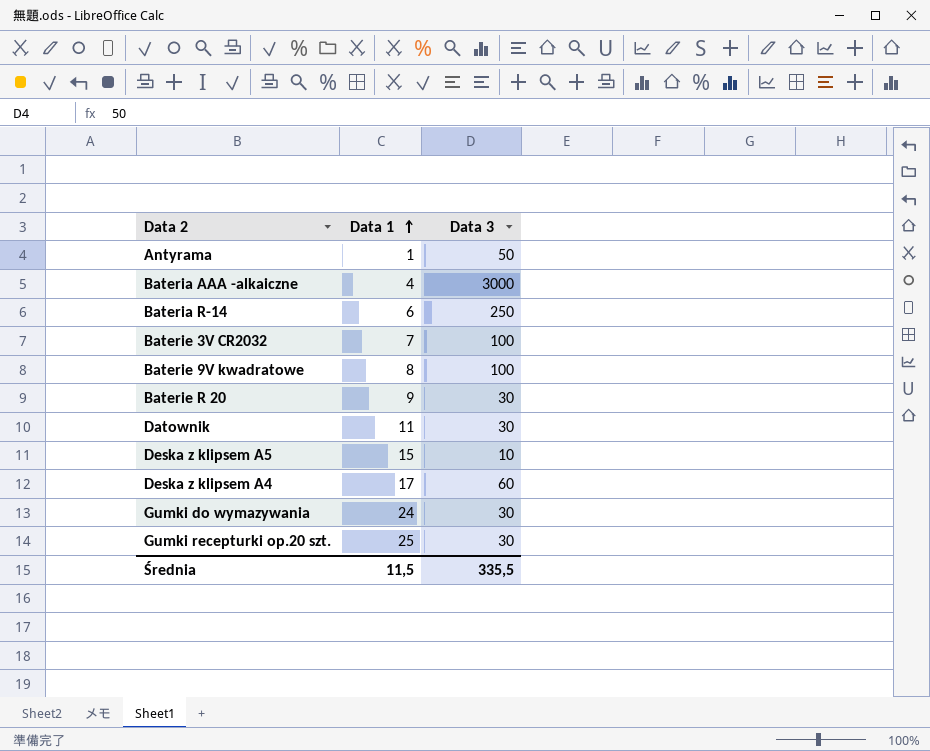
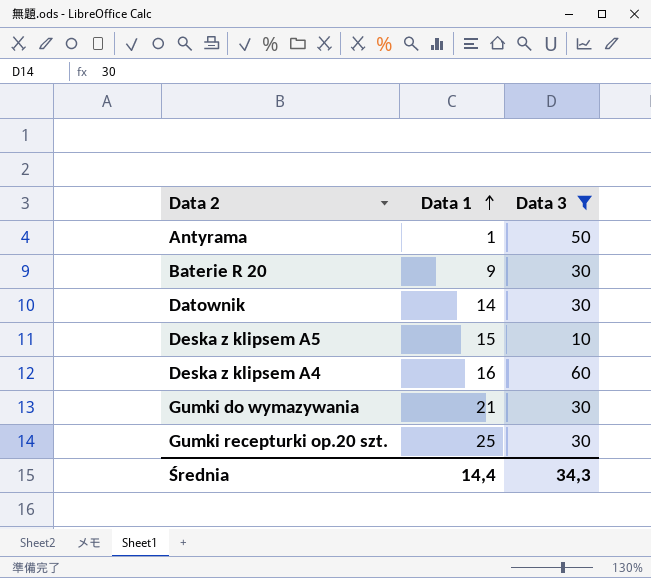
filter: none -> Data 3 <= 60
Datownik | Data 1: 11 -> 14
Deska z klipsem A4 | Data 1: 17 -> 16
Gumki do wymazywania | Data 1: 24 -> 21
Średnia | Data 1: 11,5 -> 14,4
Średnia | Data 3: 335,5 -> 34,3

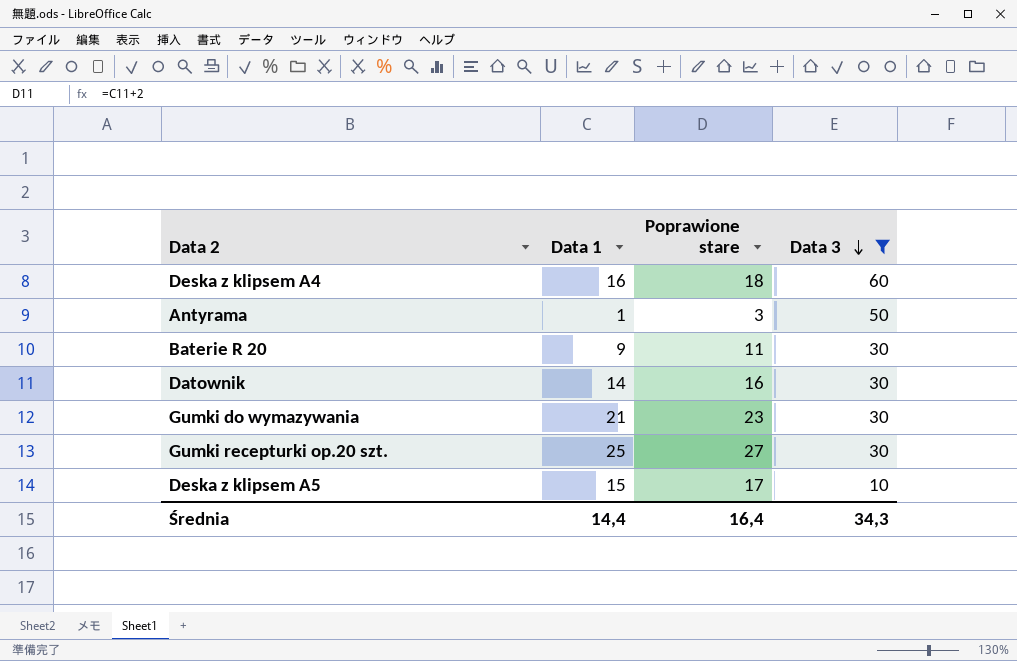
row order: Data 1 ascending -> Data 3 descending
column Poprawione stare | formula: none -> [Data 1] + 2

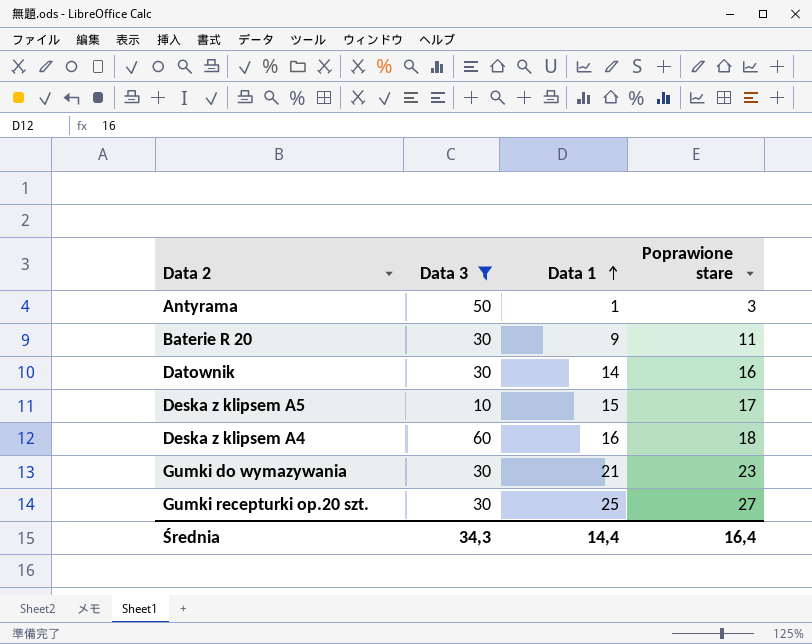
row order: Data 3 descending -> Data 1 ascending
column Data 3 | position: 4 -> 2

